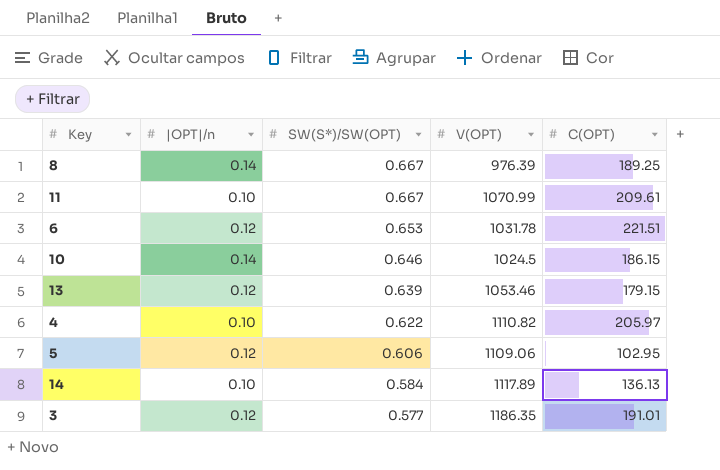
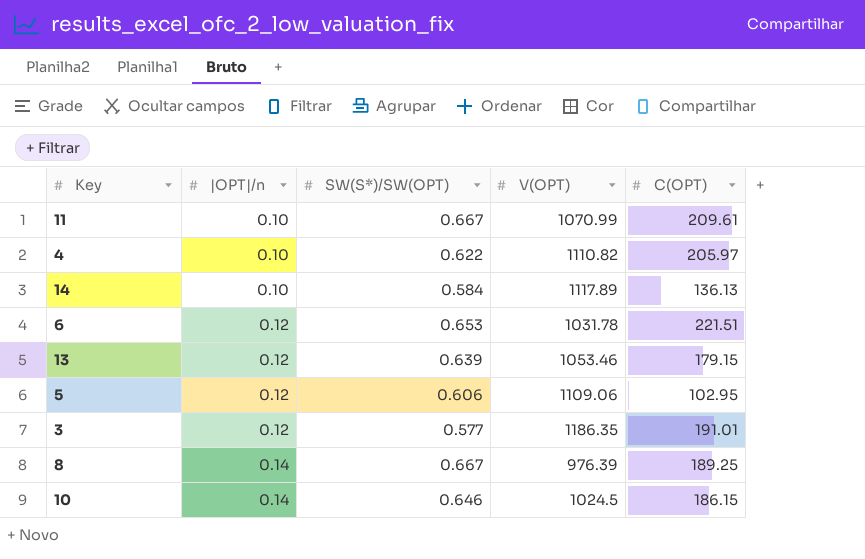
row order: SW(S*)/SW(OPT) descending -> |OPT|/n ascending

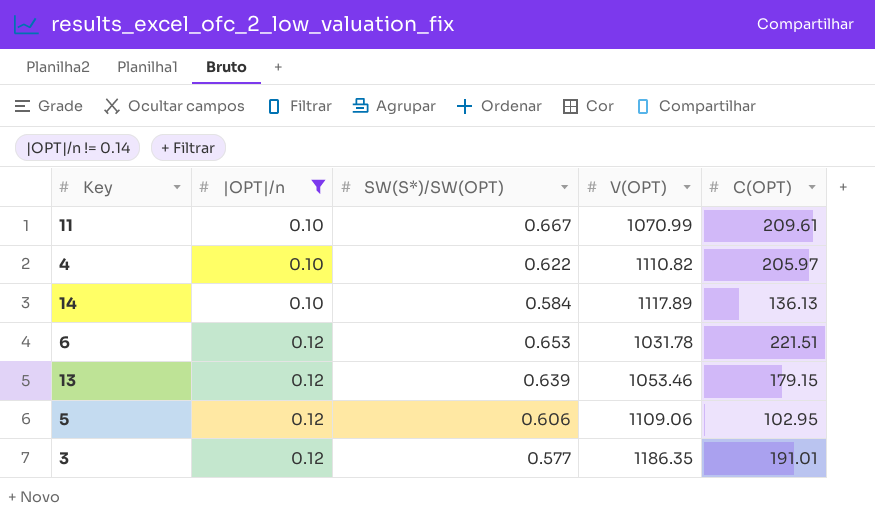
filter: none -> |OPT|/n != 0.14

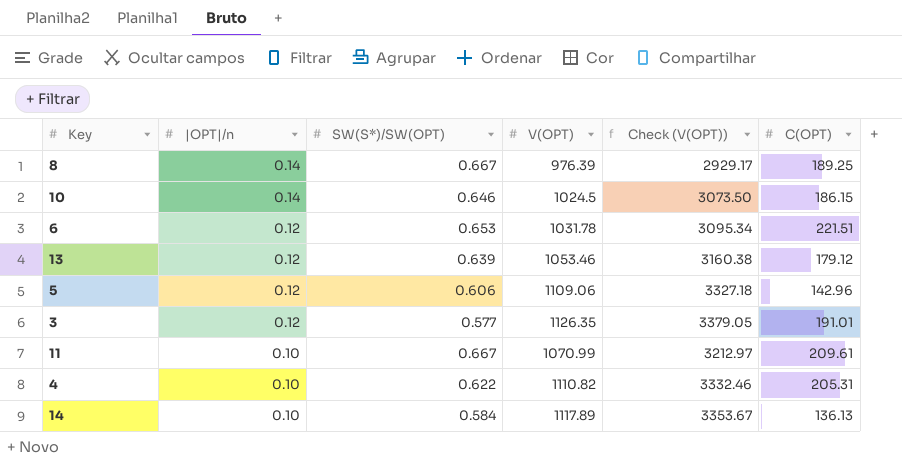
filter: |OPT|/n != 0.14 -> none
row order: |OPT|/n ascending -> |OPT|/n descending
column Check (V(OPT)) | formula: none -> [V(OPT)] * 3
13 | C(OPT): 179.15 -> 179.12
5 | C(OPT): 102.95 -> 142.96
3 | V(OPT): 1186.35 -> 1126.35
4 | C(OPT): 205.97 -> 205.31

